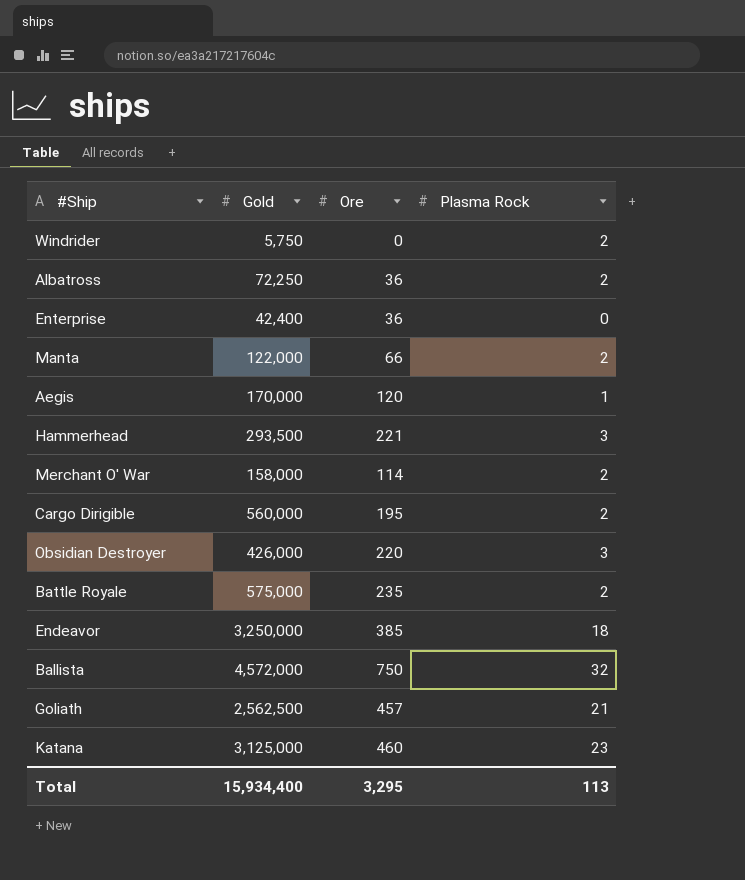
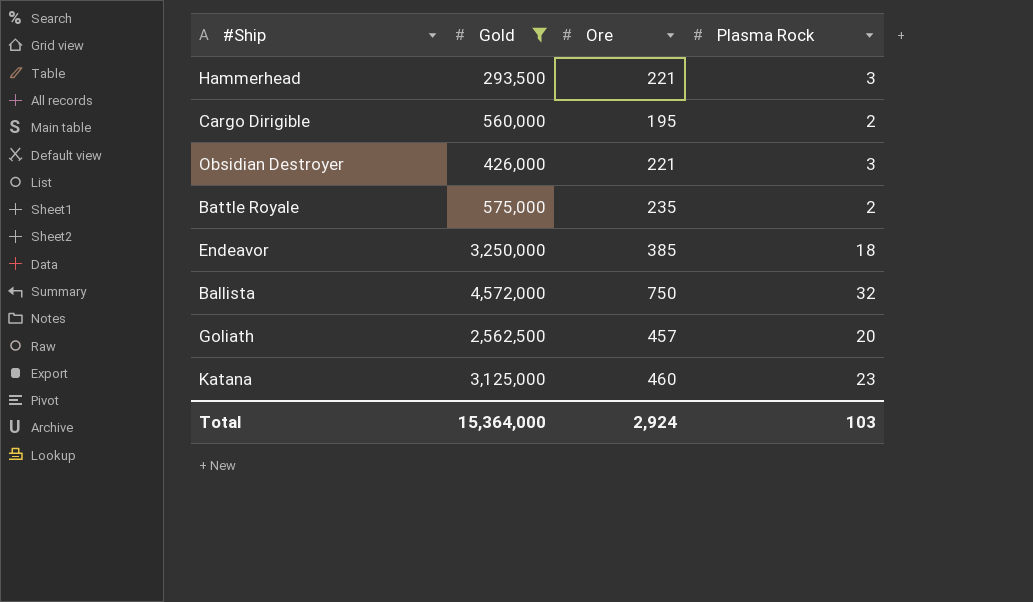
filter: none -> Gold >= 293,500
Obsidian Destroyer | Ore: 220 -> 221
Goliath | Plasma Rock: 21 -> 20
Total | Gold: 15,934,400 -> 15,364,000
Total | Ore: 3,295 -> 2,924
Total | Plasma Rock: 113 -> 103

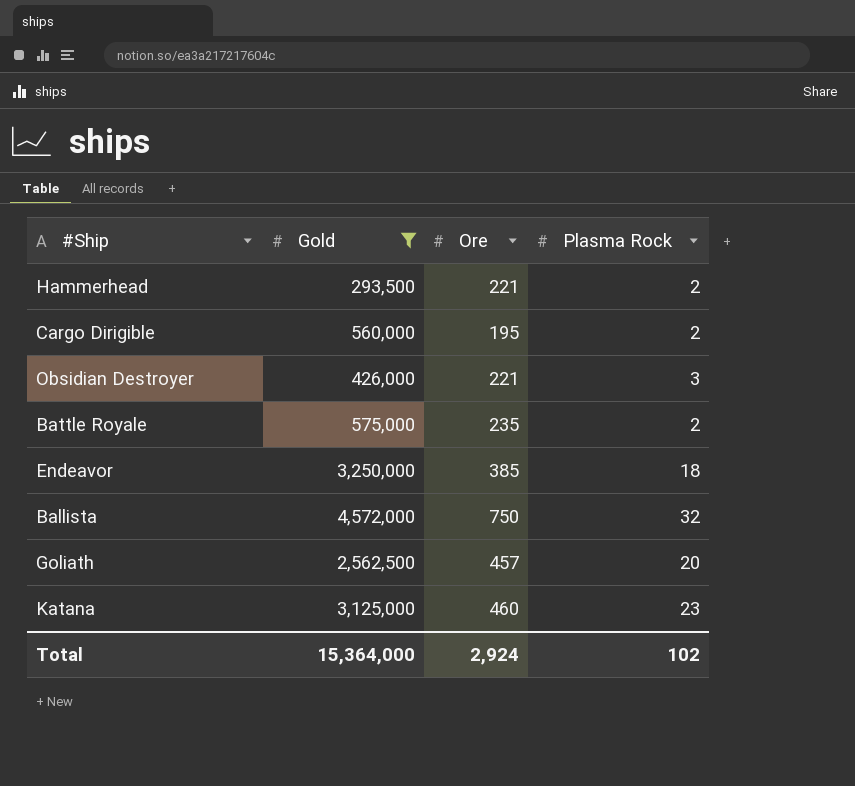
Hammerhead | Plasma Rock: 3 -> 2
Total | Plasma Rock: 103 -> 102

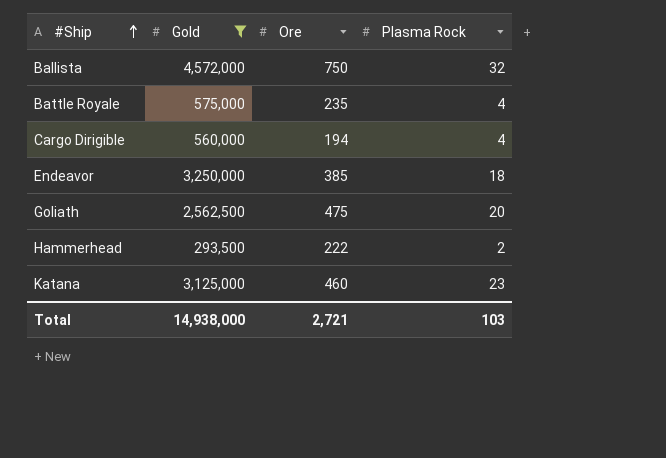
row order: none -> #Ship ascending
row Obsidian Destroyer: 426,000 | 221 | 3 -> none
Battle Royale | Plasma Rock: 2 -> 4
Cargo Dirigible | Ore: 195 -> 194
Cargo Dirigible | Plasma Rock: 2 -> 4
Goliath | Ore: 457 -> 475
Hammerhead | Ore: 221 -> 222
Total | Gold: 15,364,000 -> 14,938,000
Total | Ore: 2,924 -> 2,721
Total | Plasma Rock: 102 -> 103

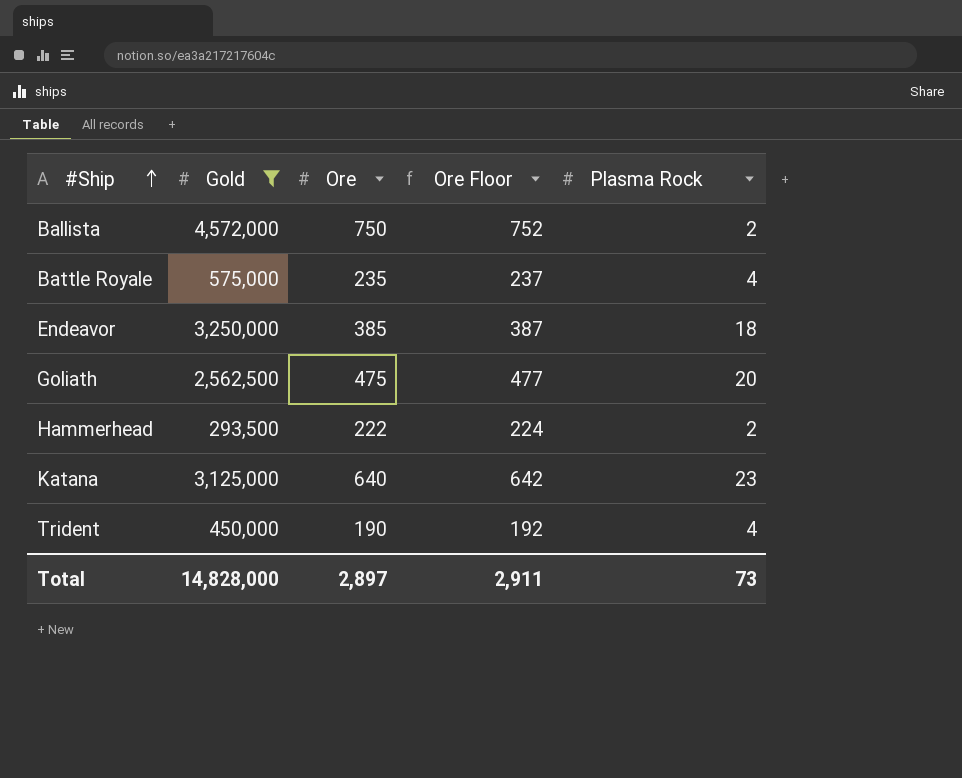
column Ore Floor | formula: none -> [Ore] + 2
row Cargo Dirigible: 560,000 | 194 | 4 -> none
Ballista | Plasma Rock: 32 -> 2
Katana | Ore: 460 -> 640
row Trident: none -> 450,000 | 190 | 192 | 4
Total | Gold: 14,938,000 -> 14,828,000
Total | Ore: 2,721 -> 2,897
Total | Plasma Rock: 103 -> 73

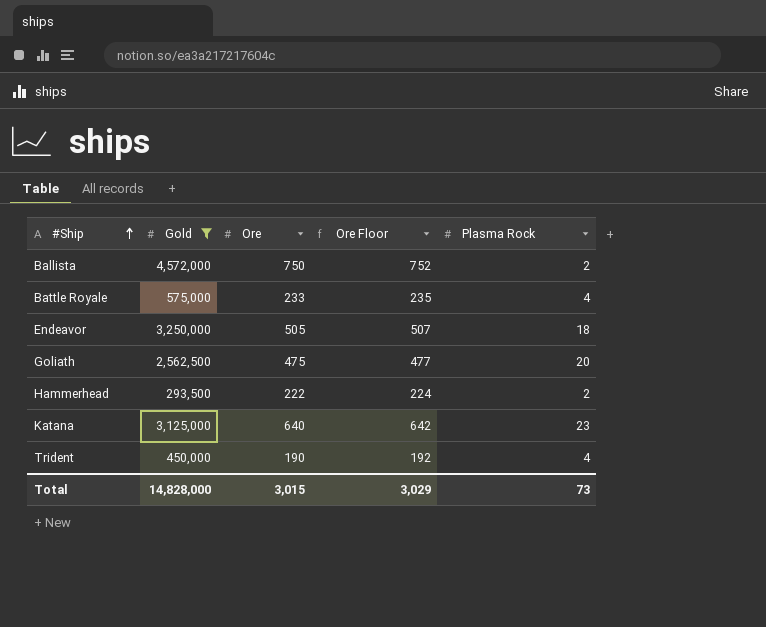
Battle Royale | Ore: 235 -> 233
Battle Royale | Ore Floor: 237 -> 235
Endeavor | Ore: 385 -> 505
Endeavor | Ore Floor: 387 -> 507
Total | Ore: 2,897 -> 3,015
Total | Ore Floor: 2,911 -> 3,029

